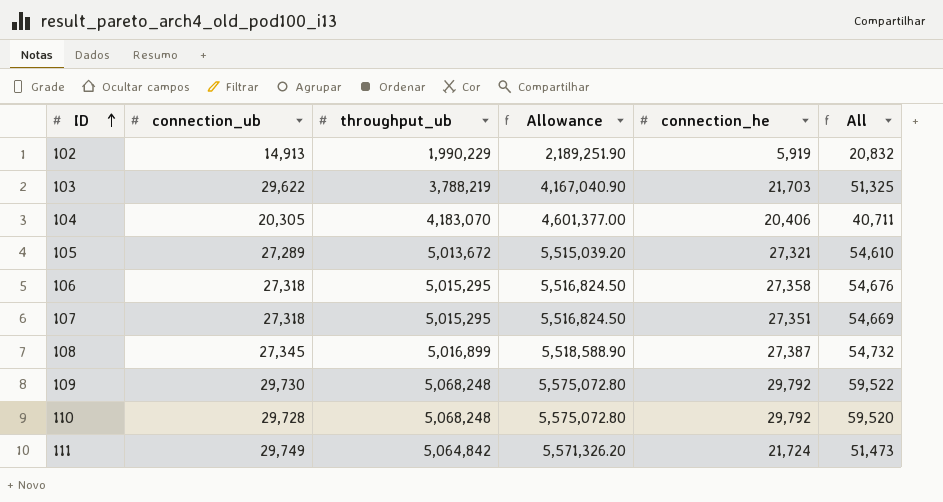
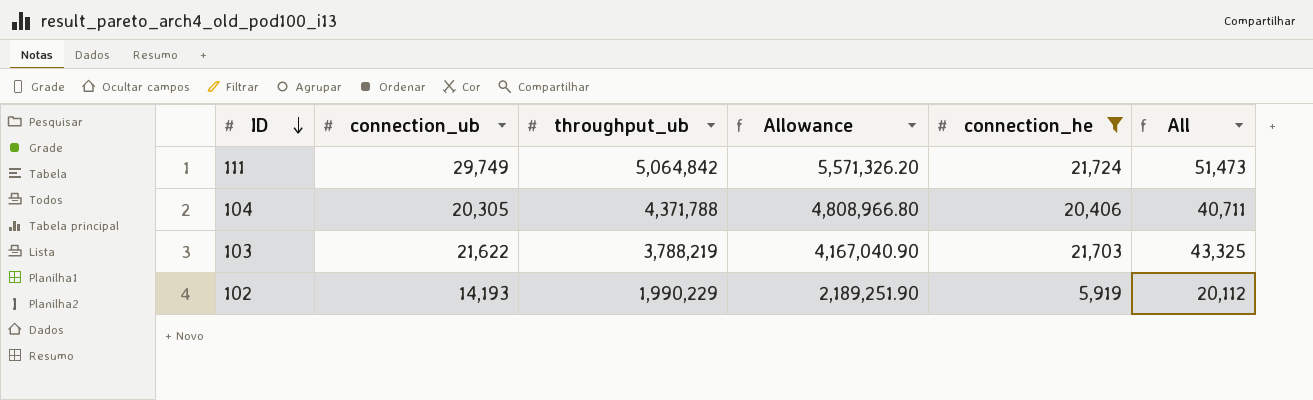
filter: none -> connection_he <= 21,724
row order: ID ascending -> ID descending
104 | throughput_ub: 4,183,070 -> 4,371,788
104 | Allowance: 4,601,377.00 -> 4,808,966.80
103 | connection_ub: 29,622 -> 21,622
103 | All: 51,325 -> 43,325
102 | connection_ub: 14,913 -> 14,193
102 | All: 20,832 -> 20,112

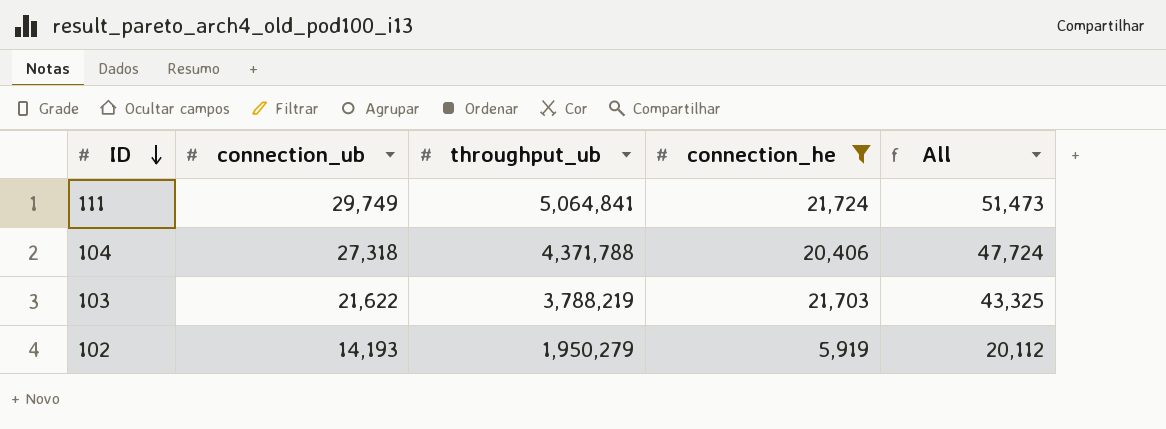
column Allowance | formula: [throughput_ub] * 1.1 -> none
111 | throughput_ub: 5,064,842 -> 5,064,841
104 | connection_ub: 20,305 -> 27,318
104 | All: 40,711 -> 47,724
102 | throughput_ub: 1,990,229 -> 1,950,279

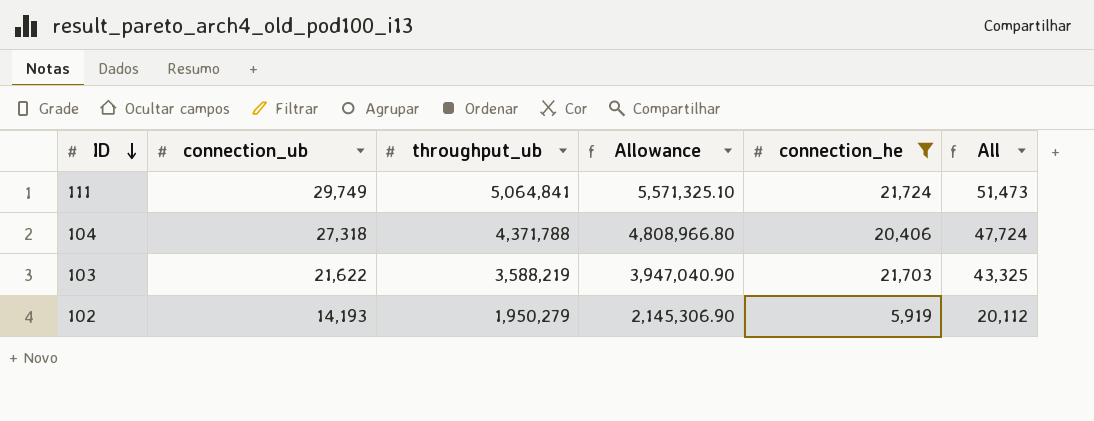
column Allowance | formula: none -> [throughput_ub] * 1.1
103 | throughput_ub: 3,788,219 -> 3,588,219

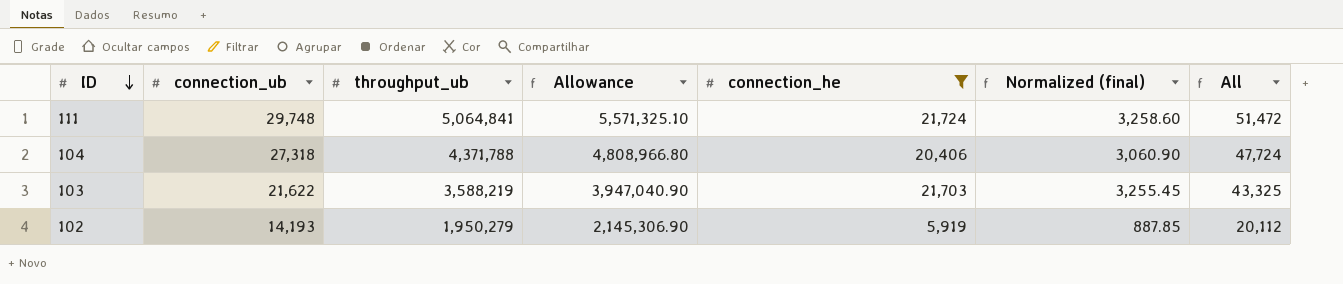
column Normalized (final) | formula: none -> [connection_he] * 0.15
111 | connection_ub: 29,749 -> 29,748
111 | All: 51,473 -> 51,472

